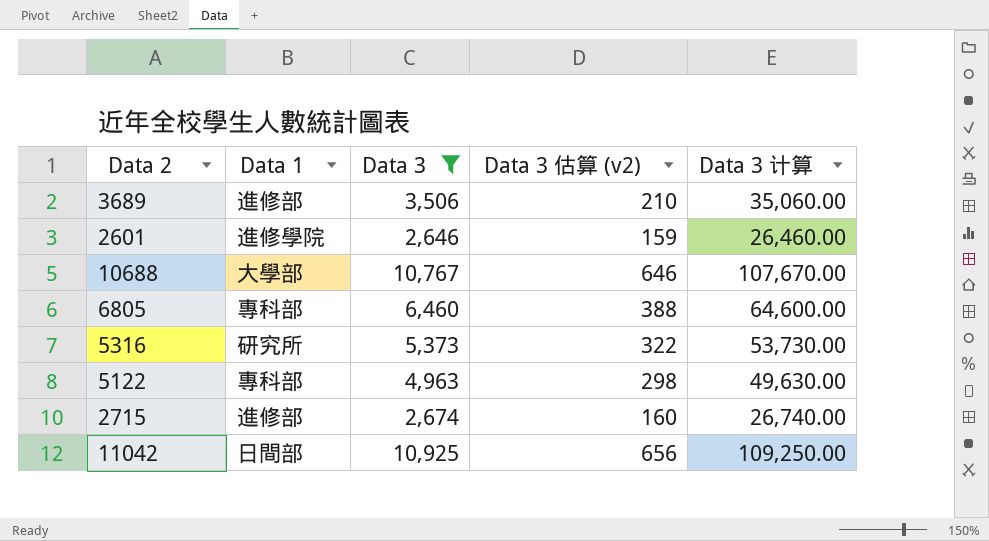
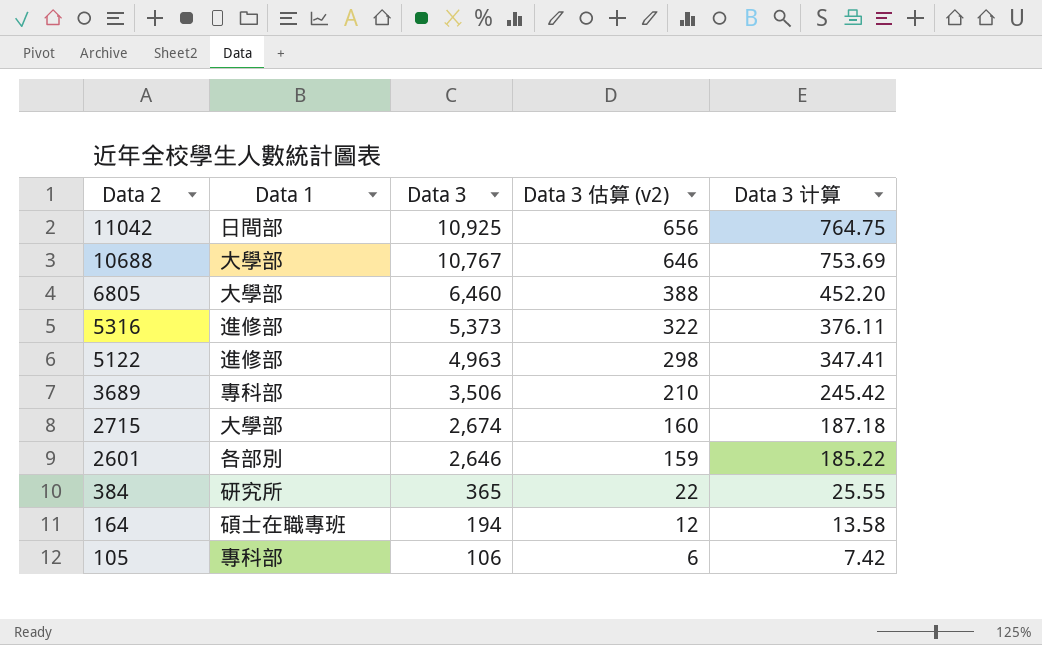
filter: Data 3 >= 2,646 -> none
row order: none -> Data 2 descending
column Data 3 计算 | formula: [Data 3] * 10 -> [Data 3] * 0.07
6805 | Data 1: 專科部 -> 大學部
5316 | Data 1: 研究所 -> 進修部
5122 | Data 1: 專科部 -> 進修部
3689 | Data 1: 進修部 -> 專科部
2715 | Data 1: 進修部 -> 大學部
2601 | Data 1: 進修學院 -> 各部別

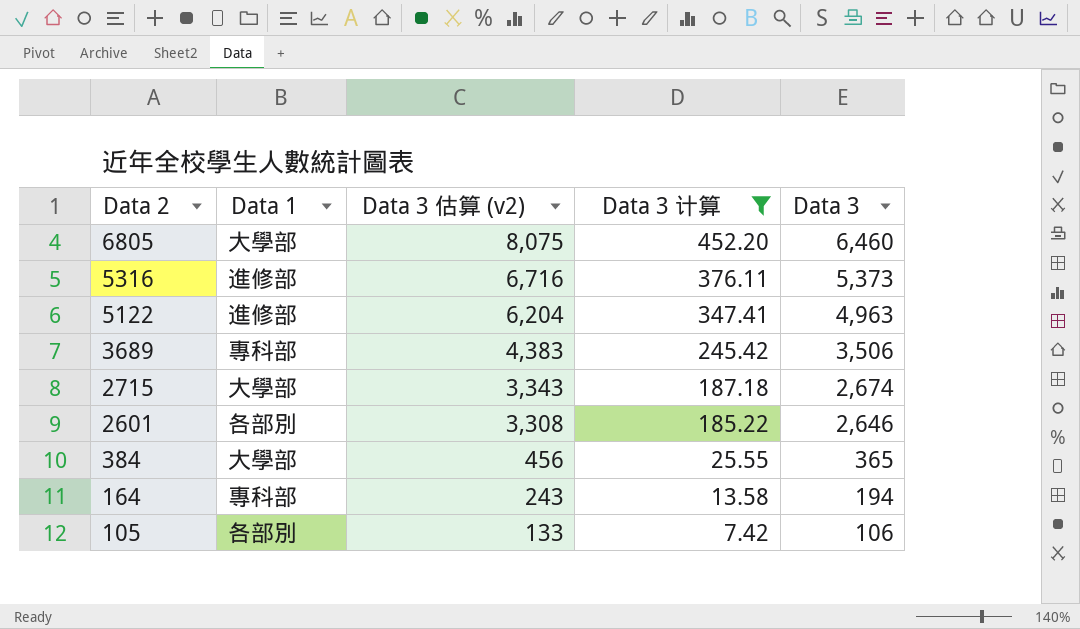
filter: none -> Data 3 计算 <= 452.20
column Data 3 估算 (v2) | formula: [Data 3] * 0.06 -> [Data 3] * 1.25
column Data 3 | position: 3 -> 5
384 | Data 1: 研究所 -> 大學部
164 | Data 1: 碩士在職專班 -> 專科部
105 | Data 1: 專科部 -> 各部別

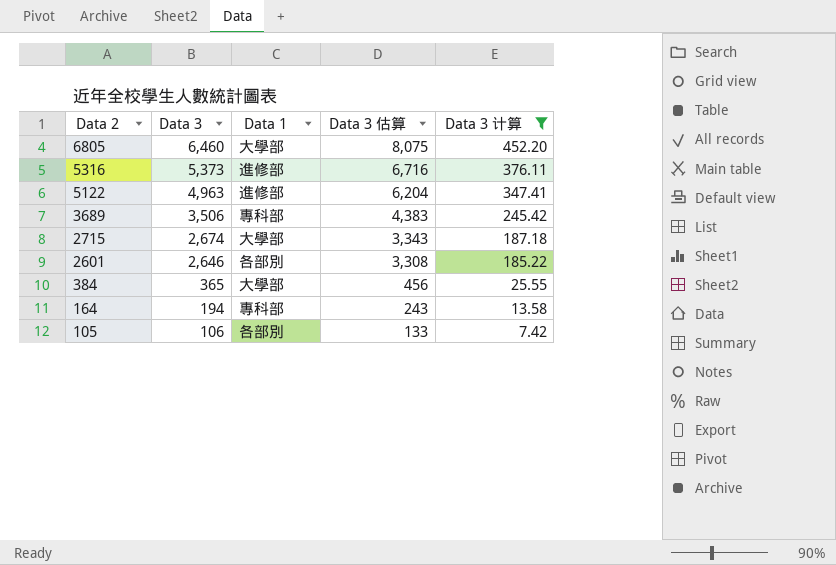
column Data 3 | position: 5 -> 2
column name: Data 3 估算 (v2) -> Data 3 估算

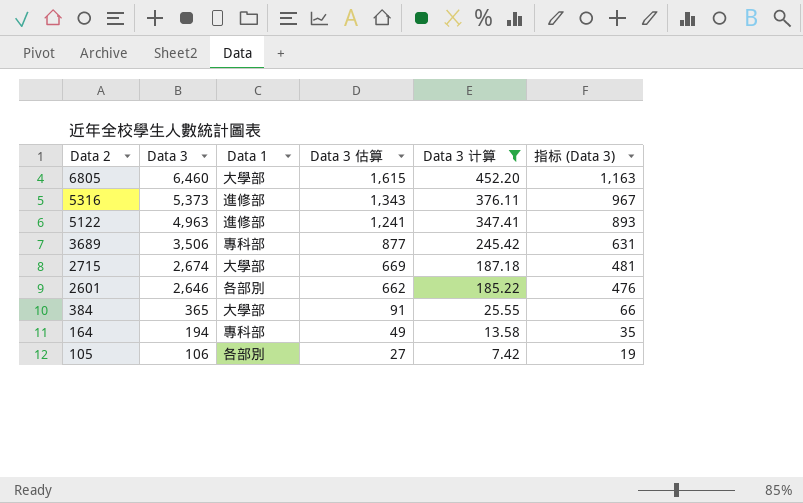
column Data 3 估算 | formula: [Data 3] * 1.25 -> [Data 3] * 0.25
column 指标 (Data 3) | formula: none -> [Data 3] * 0.18

